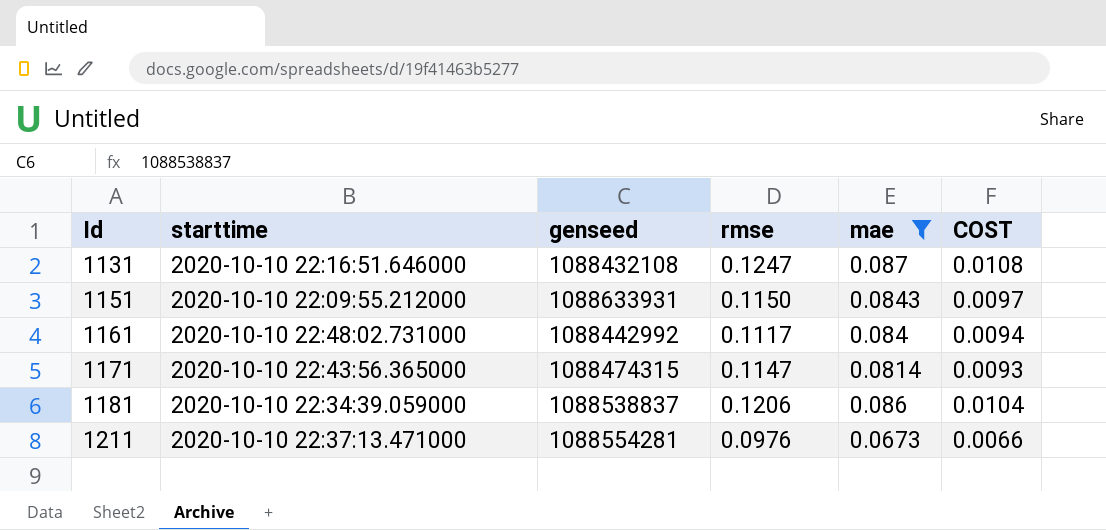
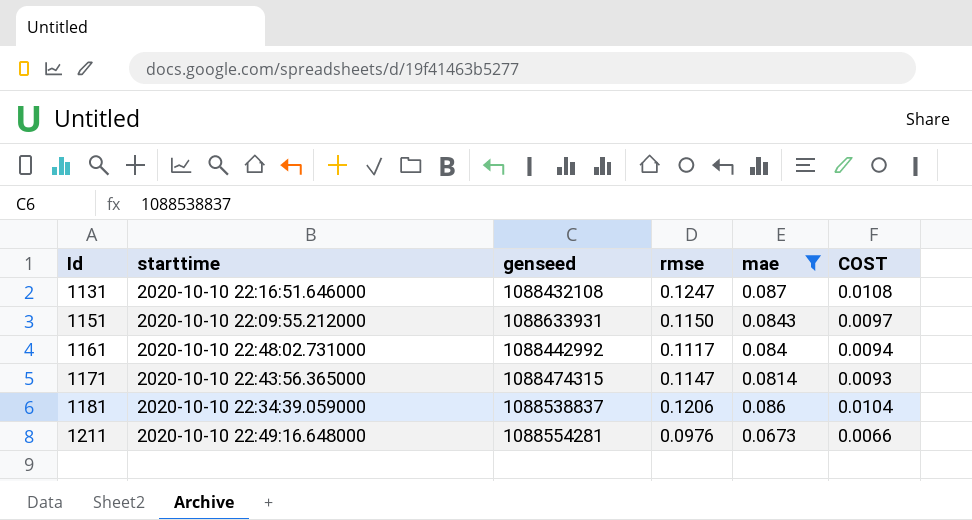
1211 | starttime: 2020-10-10 22:37:13.471000 -> 2020-10-10 22:49:16.648000

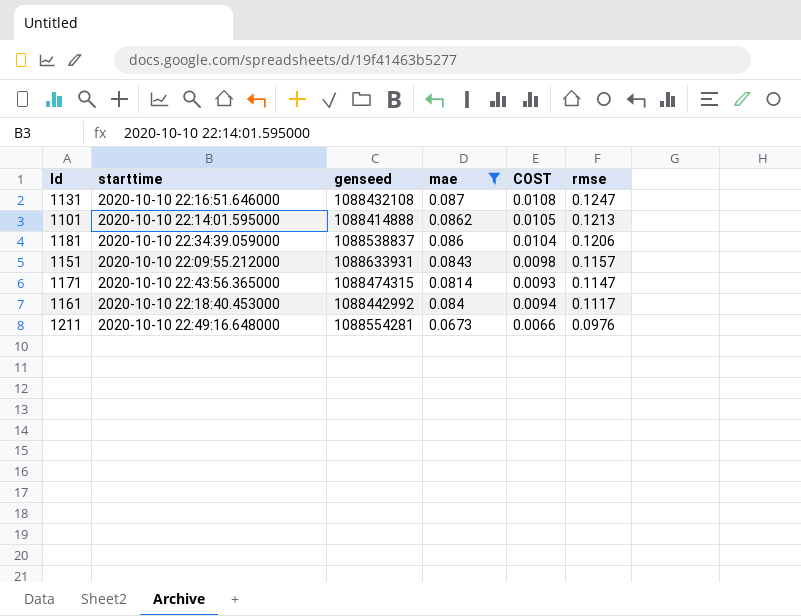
row order: Id ascending -> rmse descending
column rmse | position: 4 -> 6
row 1101: none -> 2020-10-10 22:14:01.595000 | 1088414888 | 0.0862 | 0.0105 | 0.1213
1151 | COST: 0.0097 -> 0.0098
1151 | rmse: 0.1150 -> 0.1157
1161 | starttime: 2020-10-10 22:48:02.731000 -> 2020-10-10 22:18:40.453000

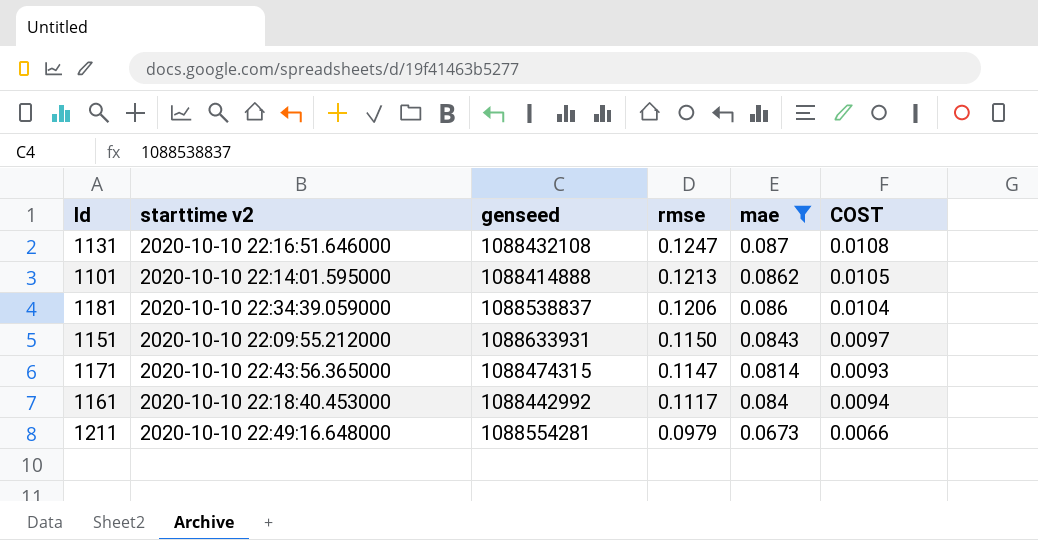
column name: starttime -> starttime v2
column rmse | position: 6 -> 4
1151 | rmse: 0.1157 -> 0.1150
1151 | COST: 0.0098 -> 0.0097
1211 | rmse: 0.0976 -> 0.0979

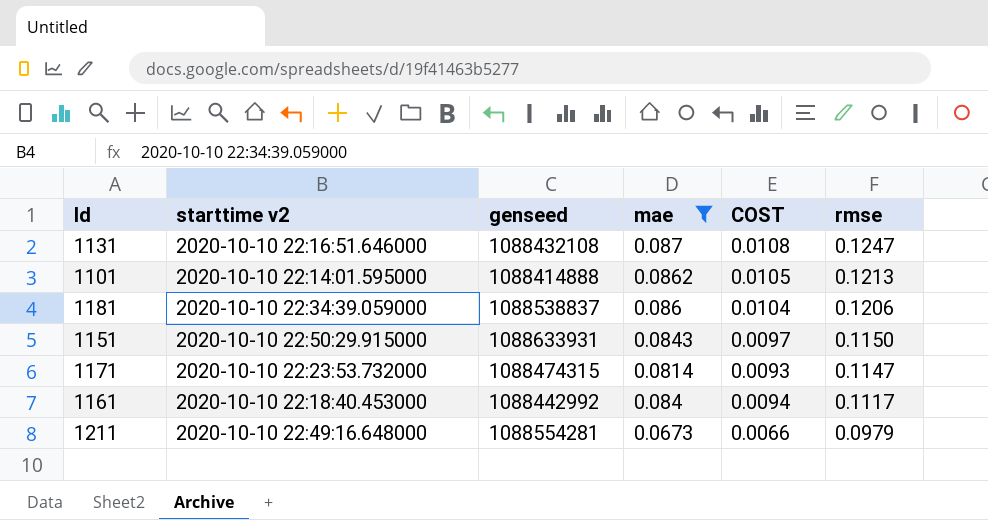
column rmse | position: 4 -> 6
1151 | starttime v2: 2020-10-10 22:09:55.212000 -> 2020-10-10 22:50:29.915000
1171 | starttime v2: 2020-10-10 22:43:56.365000 -> 2020-10-10 22:23:53.732000

